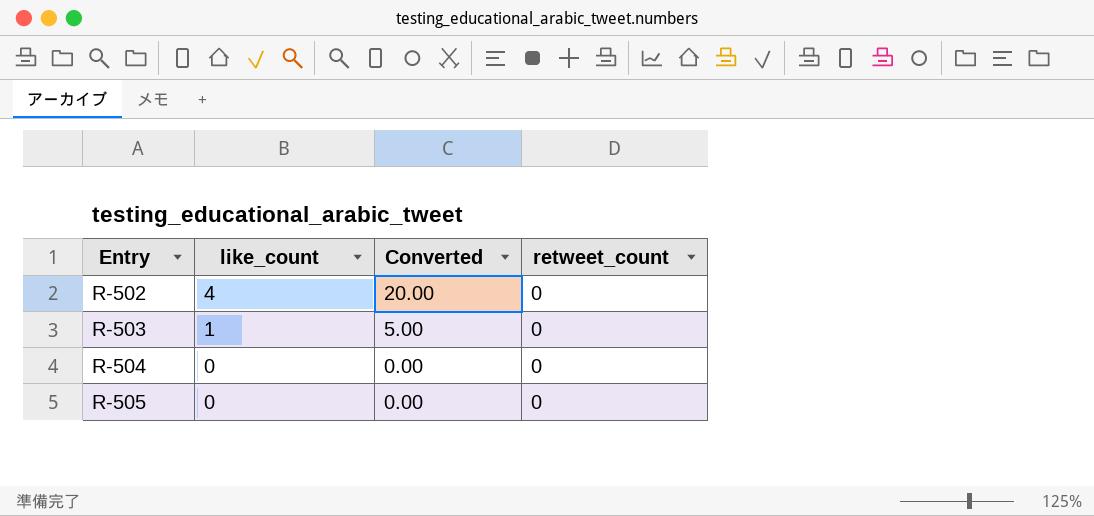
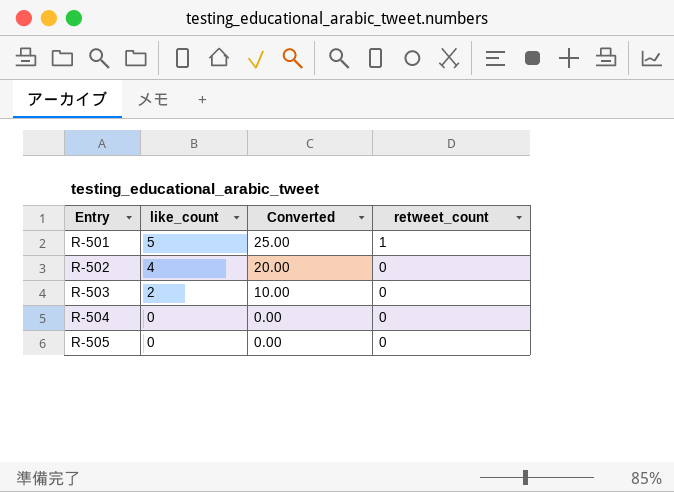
row R-501: none -> 5 | 25.00 | 1
R-503 | like_count: 1 -> 2
R-503 | Converted: 5.00 -> 10.00

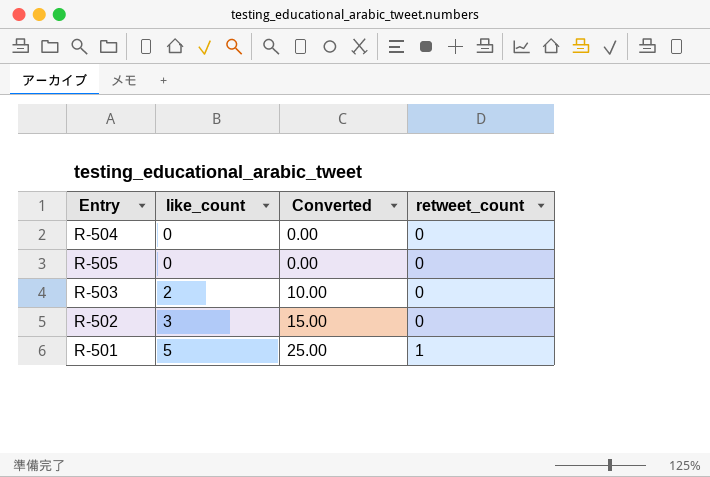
row order: Entry ascending -> like_count ascending
R-502 | like_count: 4 -> 3
R-502 | Converted: 20.00 -> 15.00

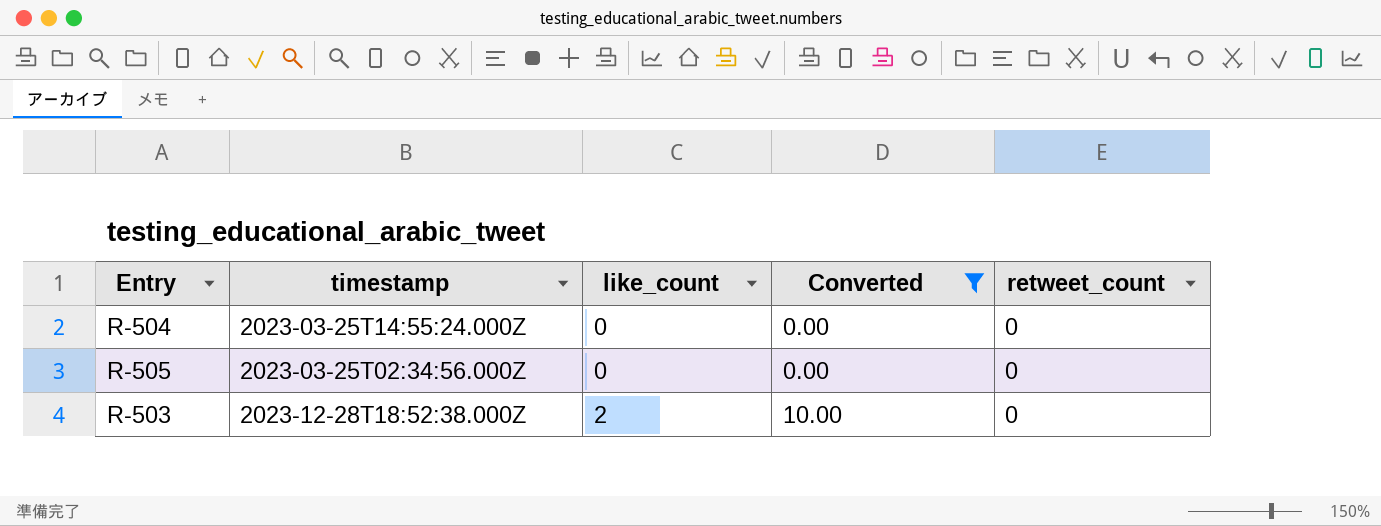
filter: none -> Converted <= 10.00
column timestamp | position: none -> 2

